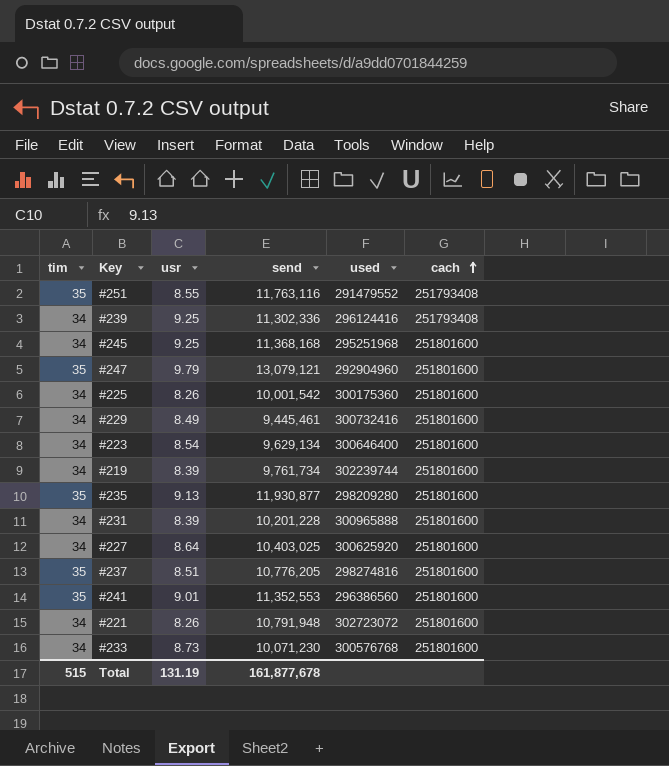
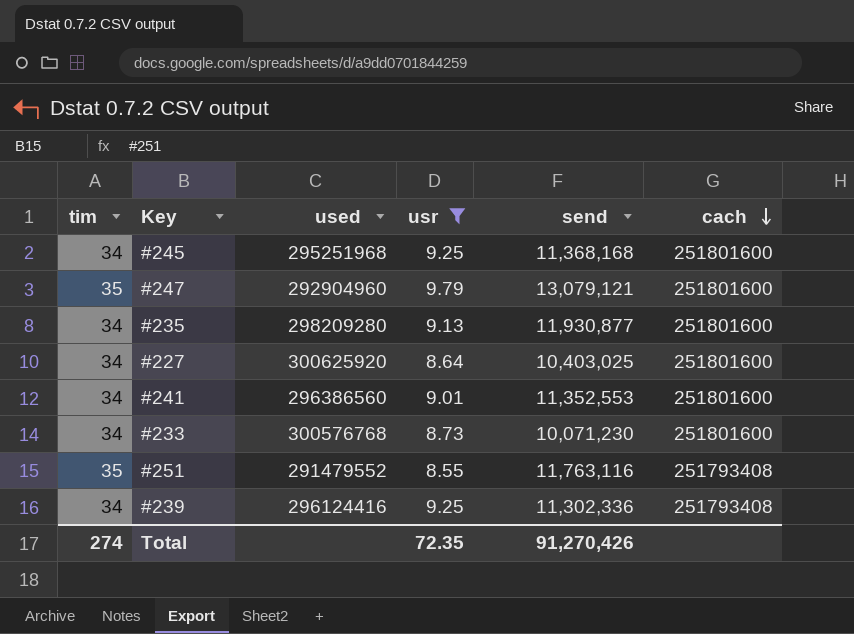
filter: none -> usr >= 8.55
row order: cach ascending -> cach descending
column used | position: 5 -> 3
#235 | tim: 35 -> 34
#241 | tim: 35 -> 34
Total | tim: 515 -> 274
Total | usr: 131.19 -> 72.35
Total | send: 161,877,678 -> 91,270,426

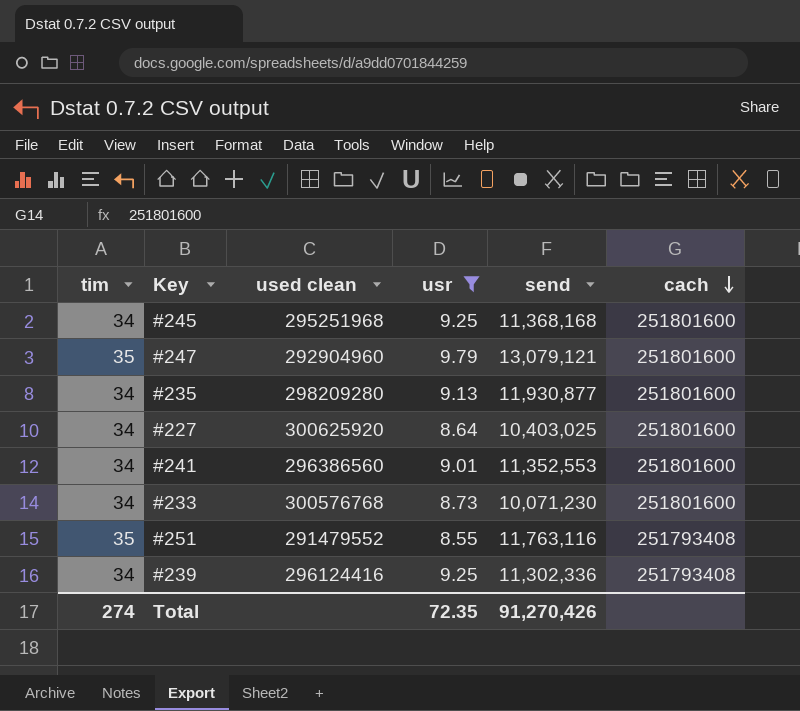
column name: used -> used clean

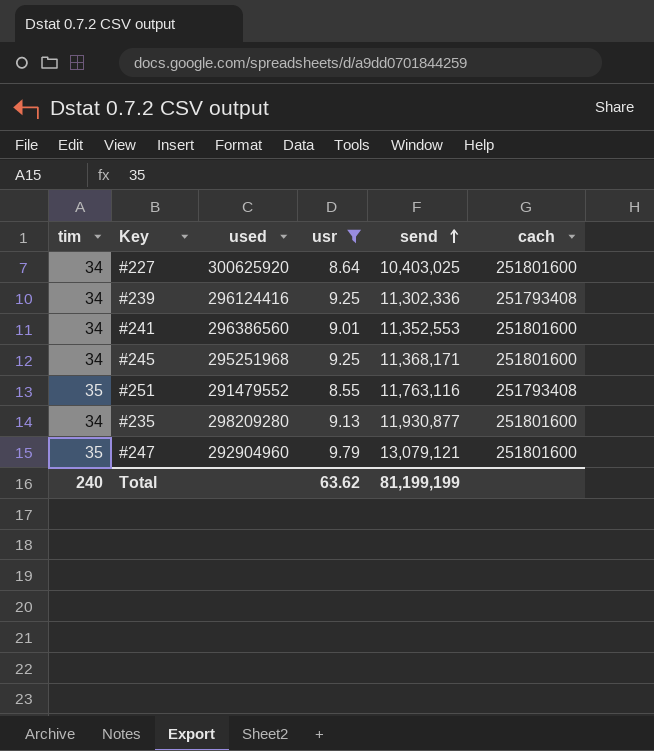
row order: cach descending -> send ascending
column name: used clean -> used
row #233: 34 | 300576768 | 8.73 | 10,071,230 | 251801600 -> none
#245 | send: 11,368,168 -> 11,368,171
Total | tim: 274 -> 240
Total | usr: 72.35 -> 63.62
Total | send: 91,270,426 -> 81,199,199

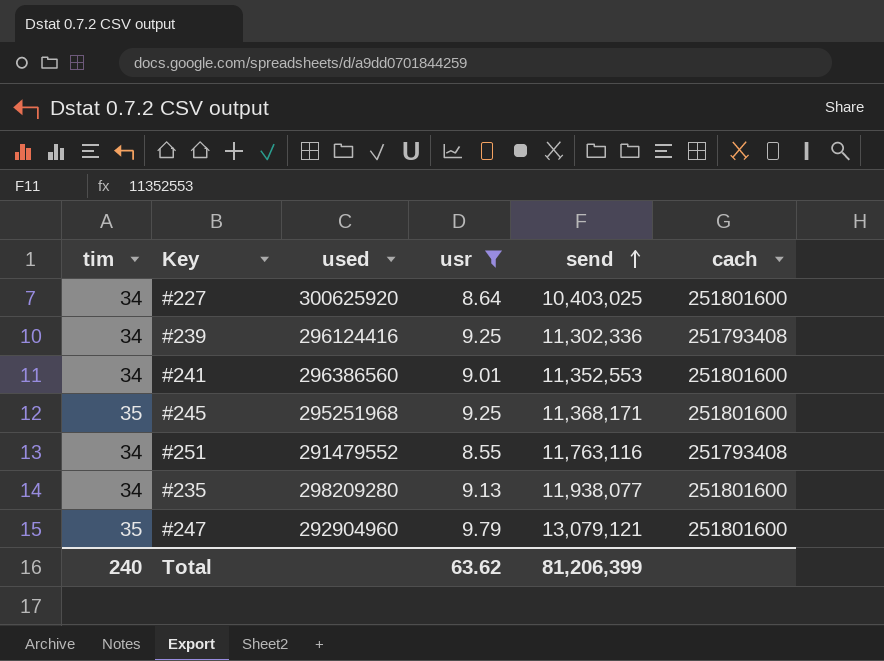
#245 | tim: 34 -> 35
#251 | tim: 35 -> 34
#235 | send: 11,930,877 -> 11,938,077
Total | send: 81,199,199 -> 81,206,399

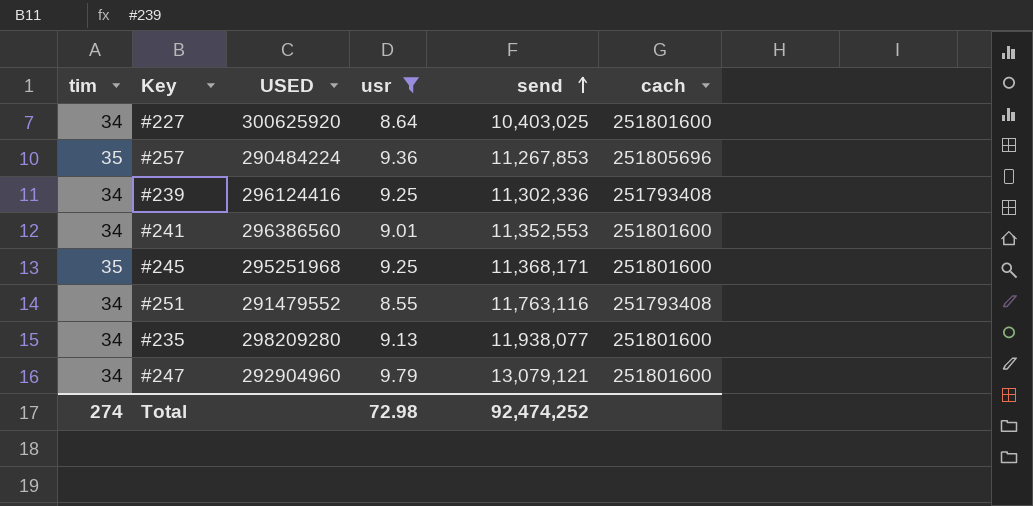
column name: used -> USED
row #257: none -> 35 | 290484224 | 9.36 | 11,267,853 | 251805696
#247 | tim: 35 -> 34
Total | tim: 240 -> 274
Total | usr: 63.62 -> 72.98
Total | send: 81,206,399 -> 92,474,252

